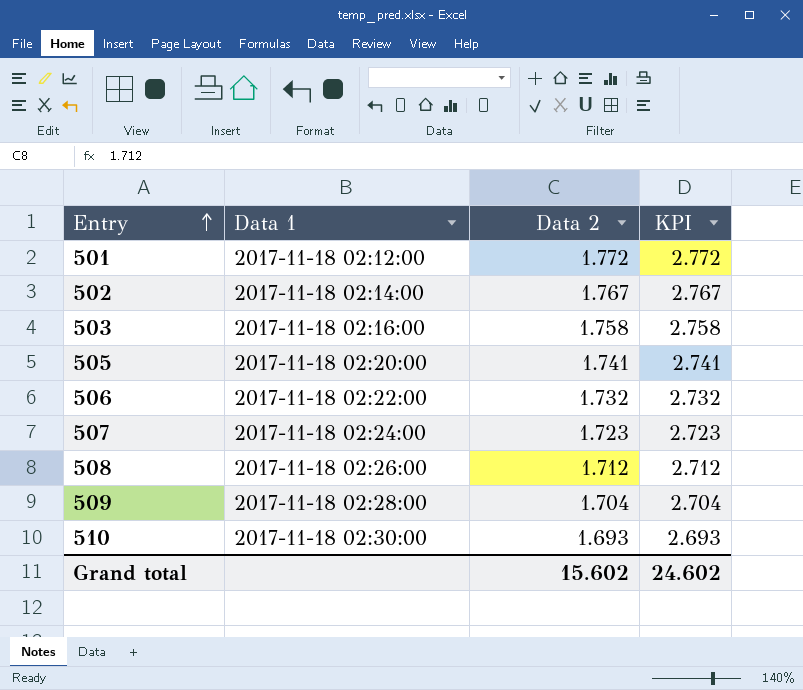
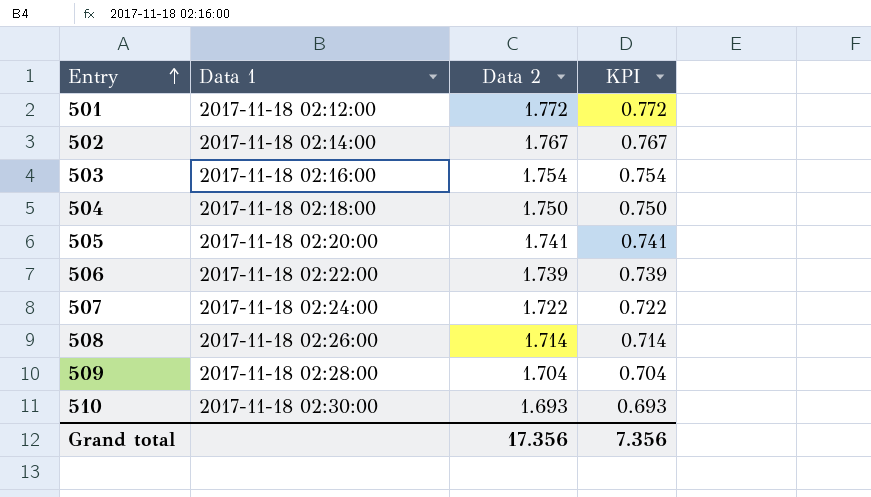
column KPI | formula: [Data 2] + 1 -> [Data 2] - 1
503 | Data 2: 1.758 -> 1.754
row 504: none -> 2017-11-18 02:18:00 | 1.750 | 0.750
506 | Data 2: 1.732 -> 1.739
507 | Data 2: 1.723 -> 1.722
508 | Data 2: 1.712 -> 1.714
Grand total | Data 2: 15.602 -> 17.356
Grand total | KPI: 24.602 -> 7.356

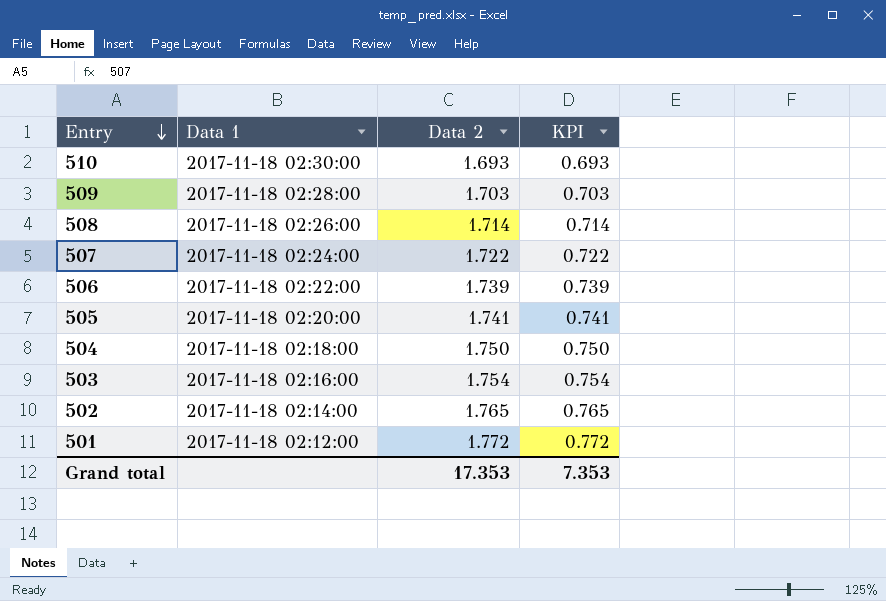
row order: Entry ascending -> Entry descending
509 | Data 2: 1.704 -> 1.703
509 | KPI: 0.704 -> 0.703
502 | Data 2: 1.767 -> 1.765
502 | KPI: 0.767 -> 0.765
Grand total | Data 2: 17.356 -> 17.353
Grand total | KPI: 7.356 -> 7.353

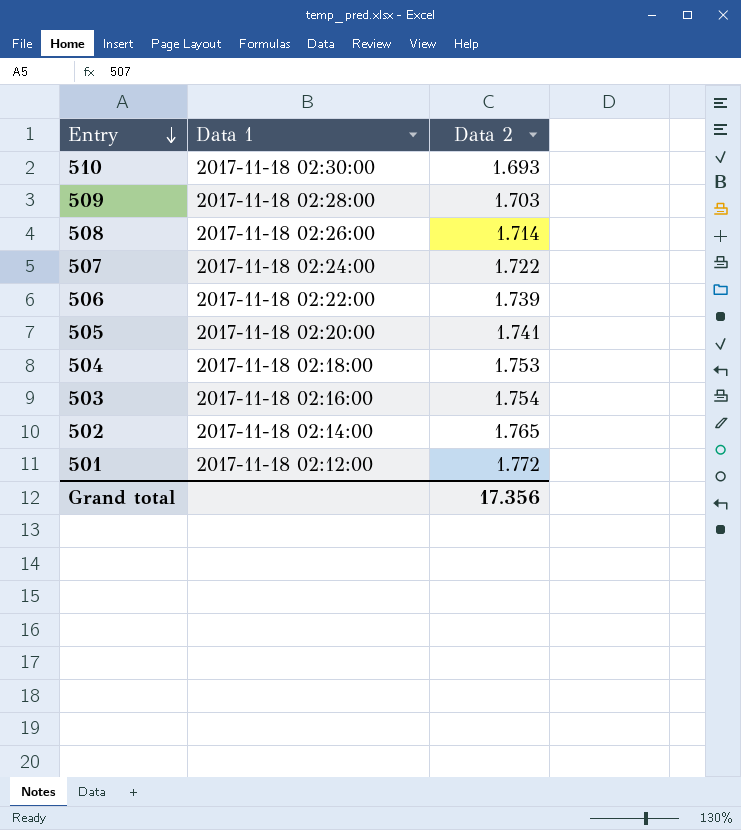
column KPI | formula: [Data 2] - 1 -> none
504 | Data 2: 1.750 -> 1.753
Grand total | Data 2: 17.353 -> 17.356

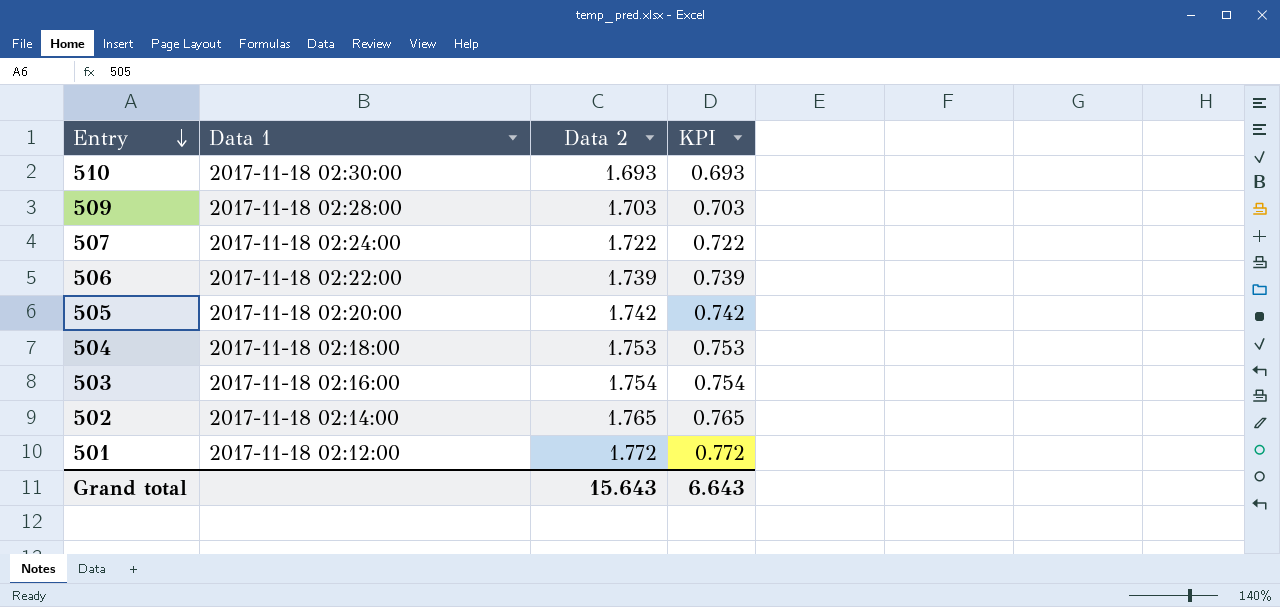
column KPI | formula: none -> [Data 2] - 1
row 508: 2017-11-18 02:26:00 | 1.714 -> none
505 | Data 2: 1.741 -> 1.742
Grand total | Data 2: 17.356 -> 15.643

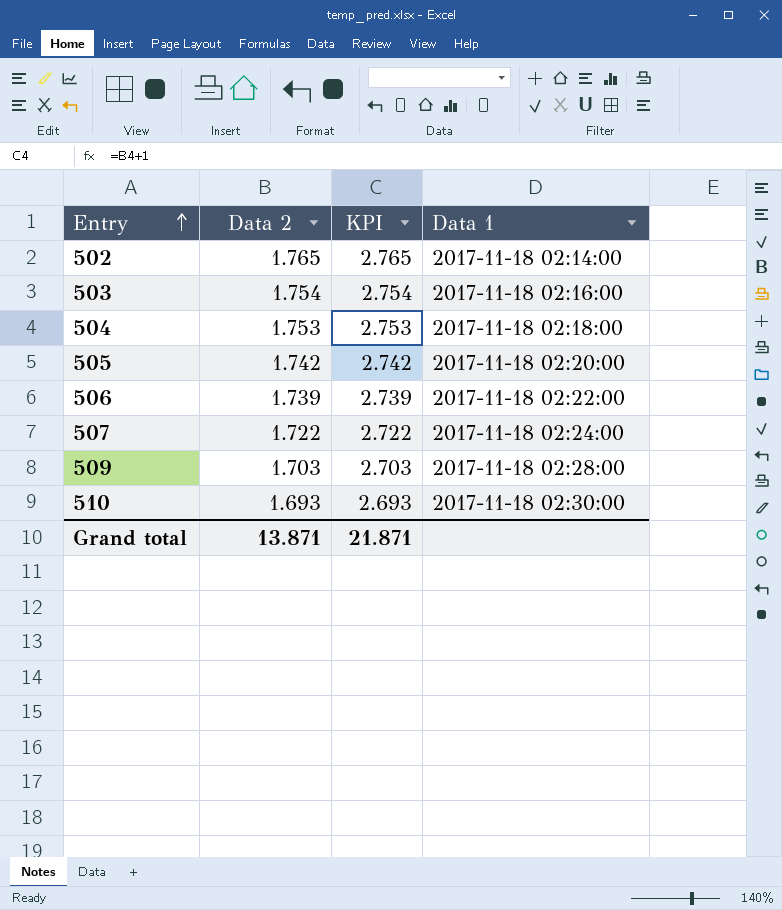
row order: Entry descending -> Entry ascending
column KPI | formula: [Data 2] - 1 -> [Data 2] + 1
column Data 1 | position: 2 -> 4
row 501: 2017-11-18 02:12:00 | 1.772 | 0.772 -> none
Grand total | Data 2: 15.643 -> 13.871
Grand total | KPI: 6.643 -> 21.871

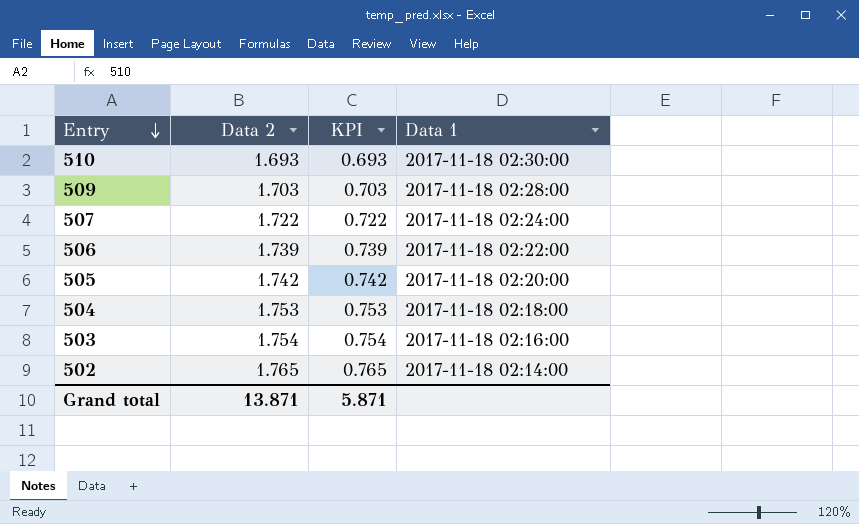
row order: Entry ascending -> Entry descending
column KPI | formula: [Data 2] + 1 -> [Data 2] - 1
Grand total | KPI: 21.871 -> 5.871

